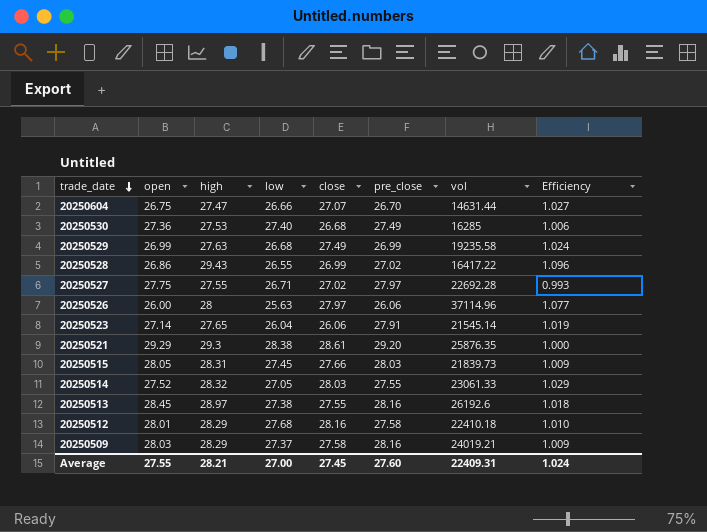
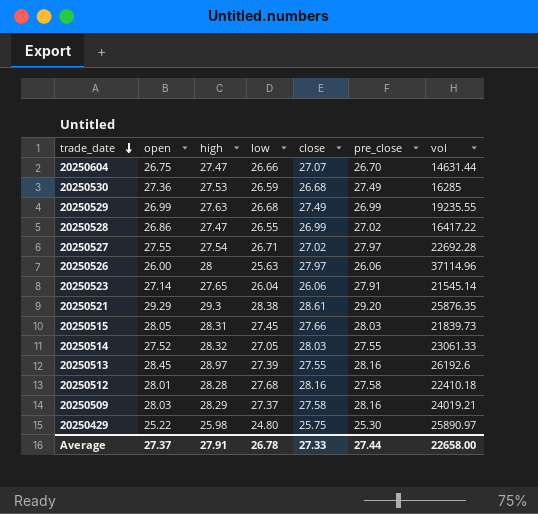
column Efficiency | formula: [high] / [open] -> none
20250530 | low: 27.40 -> 26.59
20250529 | vol: 19235.58 -> 19235.55
20250528 | high: 29.43 -> 27.47
20250527 | open: 27.75 -> 27.55
20250527 | high: 27.55 -> 27.54
20250513 | low: 27.38 -> 27.39
20250512 | high: 28.29 -> 28.28
row 20250429: none -> 25.22 | 25.98 | 24.80 | 25.75 | 25.30 | 25890.97
Average | open: 27.55 -> 27.37
Average | high: 28.21 -> 27.91
Average | low: 27.00 -> 26.78
Average | close: 27.45 -> 27.33
Average | pre_close: 27.60 -> 27.44
Average | vol: 22409.31 -> 22658.00

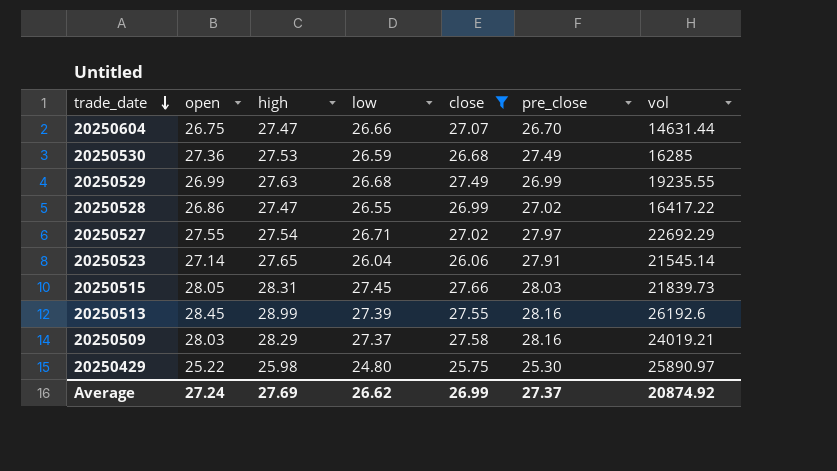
filter: none -> close <= 27.66
20250527 | vol: 22692.28 -> 22692.29
20250513 | high: 28.97 -> 28.99
Average | open: 27.37 -> 27.24
Average | high: 27.91 -> 27.69
Average | low: 26.78 -> 26.62
Average | close: 27.33 -> 26.99
Average | pre_close: 27.44 -> 27.37
Average | vol: 22658.00 -> 20874.92

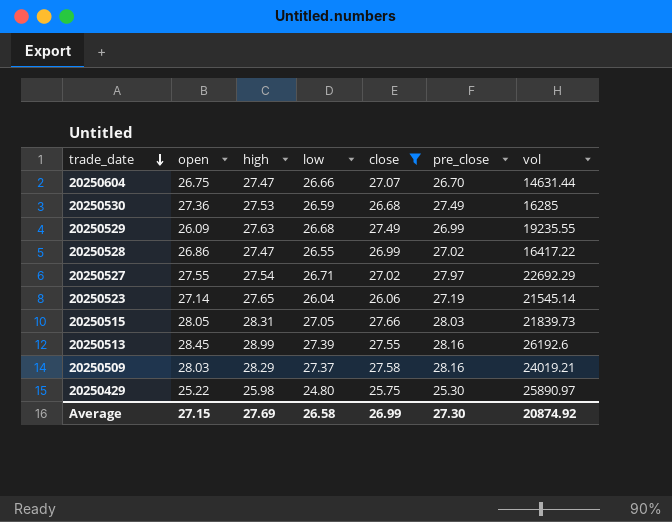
20250529 | open: 26.99 -> 26.09
20250523 | pre_close: 27.91 -> 27.19
20250515 | low: 27.45 -> 27.05
Average | open: 27.24 -> 27.15
Average | low: 26.62 -> 26.58
Average | pre_close: 27.37 -> 27.30

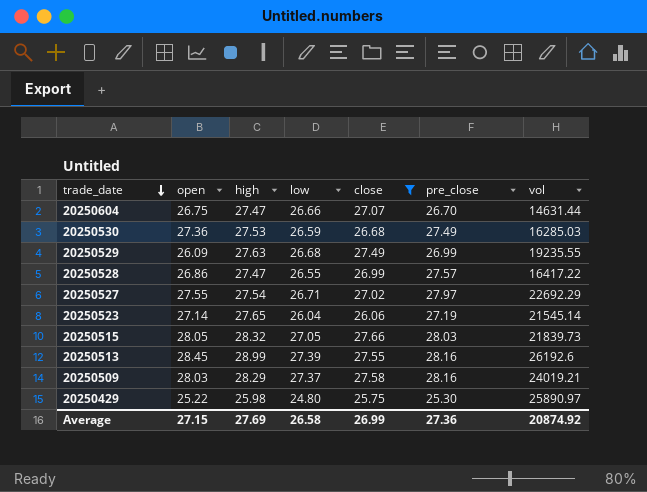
20250530 | vol: 16285 -> 16285.03
20250528 | pre_close: 27.02 -> 27.57
20250515 | high: 28.31 -> 28.32
Average | pre_close: 27.30 -> 27.36

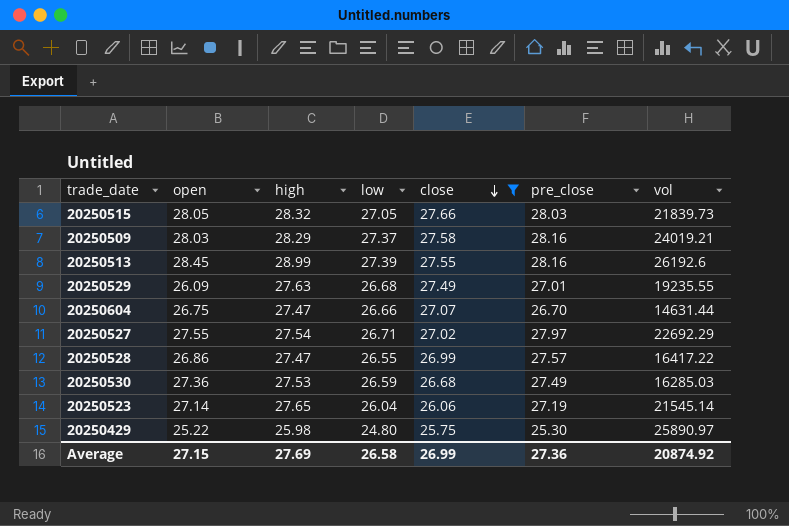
row order: trade_date descending -> close descending
20250529 | pre_close: 26.99 -> 27.01

